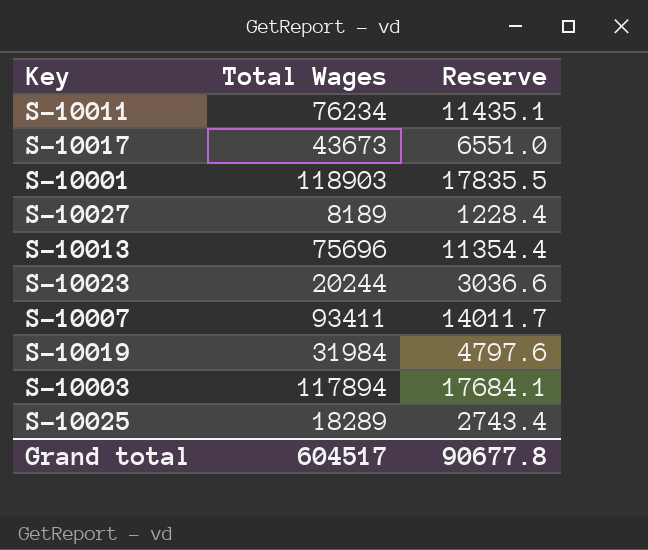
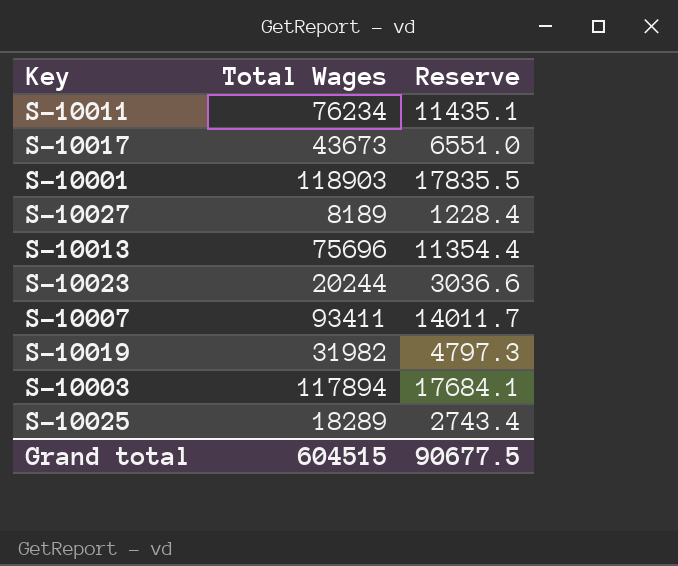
S-10019 | Total Wages: 31984 -> 31982
S-10019 | Reserve: 4797.6 -> 4797.3
Grand total | Total Wages: 604517 -> 604515
Grand total | Reserve: 90677.8 -> 90677.5

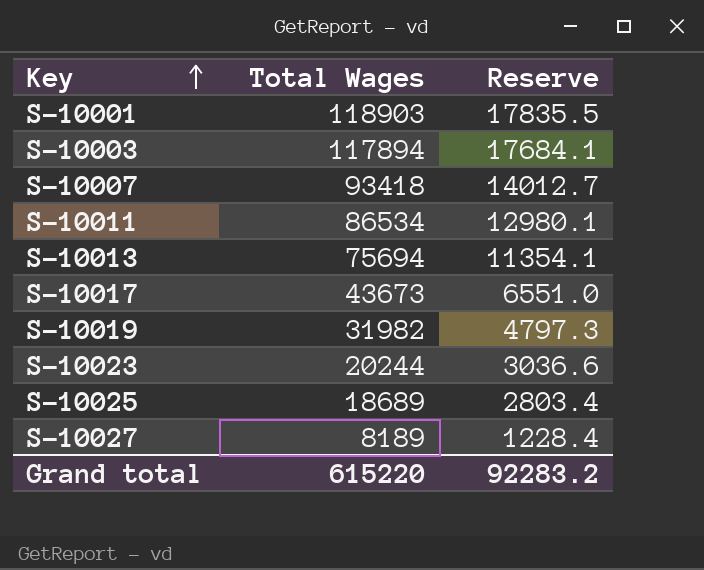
row order: none -> Key ascending
S-10007 | Total Wages: 93411 -> 93418
S-10007 | Reserve: 14011.7 -> 14012.7
S-10011 | Total Wages: 76234 -> 86534
S-10011 | Reserve: 11435.1 -> 12980.1
S-10013 | Total Wages: 75696 -> 75694
S-10013 | Reserve: 11354.4 -> 11354.1
S-10025 | Total Wages: 18289 -> 18689
S-10025 | Reserve: 2743.4 -> 2803.4
Grand total | Total Wages: 604515 -> 615220
Grand total | Reserve: 90677.5 -> 92283.2

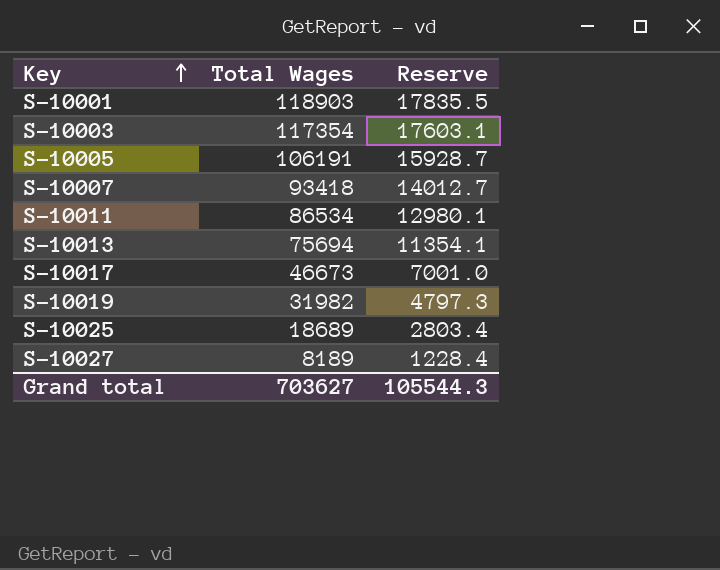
row S-10023: 20244 | 3036.6 -> none
S-10003 | Total Wages: 117894 -> 117354
S-10003 | Reserve: 17684.1 -> 17603.1
row S-10005: none -> 106191 | 15928.7
S-10017 | Total Wages: 43673 -> 46673
S-10017 | Reserve: 6551.0 -> 7001.0
Grand total | Total Wages: 615220 -> 703627
Grand total | Reserve: 92283.2 -> 105544.3

